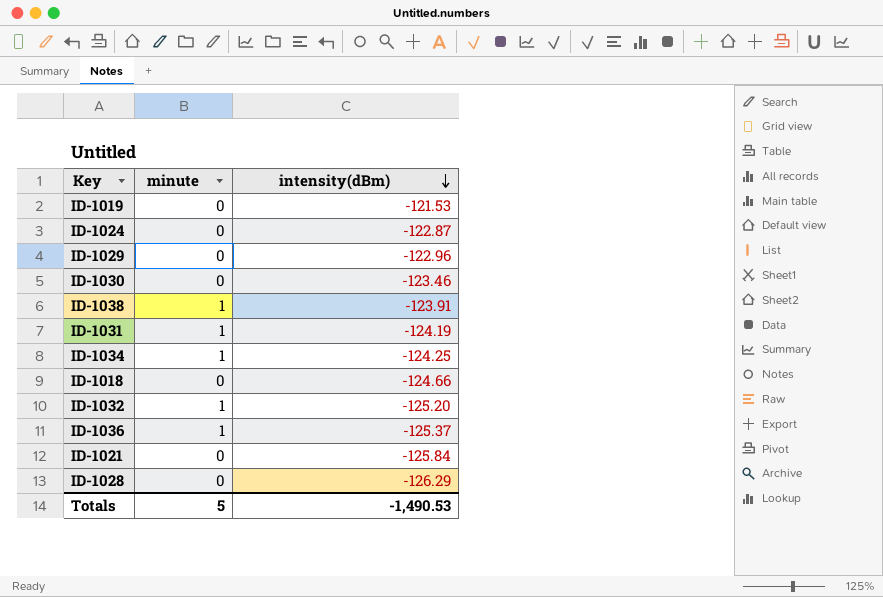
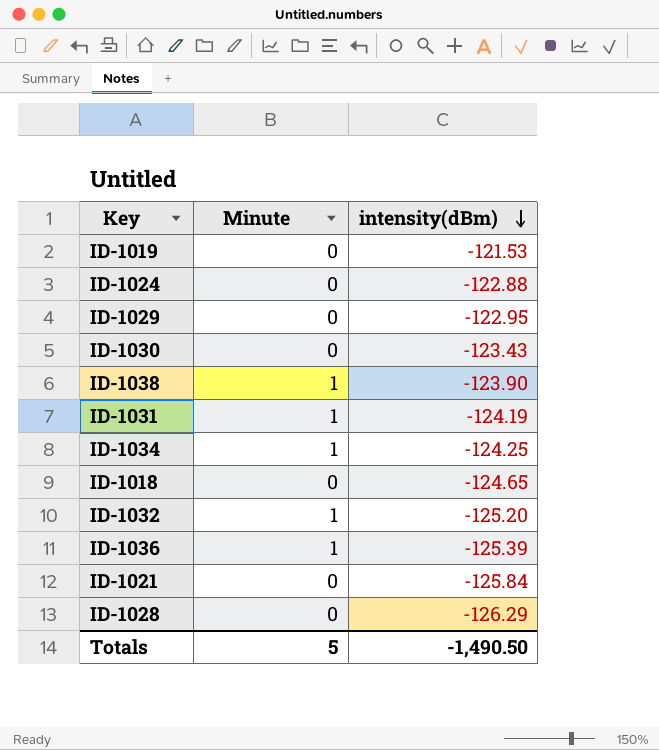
column name: minute -> Minute
ID-1024 | intensity(dBm): -122.87 -> -122.88
ID-1029 | intensity(dBm): -122.96 -> -122.95
ID-1030 | intensity(dBm): -123.46 -> -123.43
ID-1038 | intensity(dBm): -123.91 -> -123.90
ID-1018 | intensity(dBm): -124.66 -> -124.65
ID-1036 | intensity(dBm): -125.37 -> -125.39
Totals | intensity(dBm): -1,490.53 -> -1,490.50

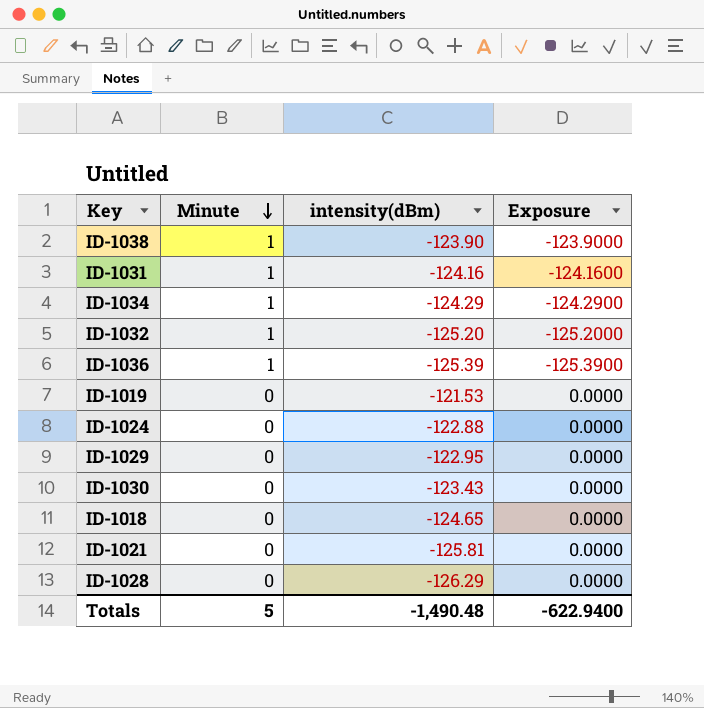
row order: intensity(dBm) descending -> Minute descending
column Exposure | formula: none -> [Minute] * [intensity(dBm)]
ID-1031 | intensity(dBm): -124.19 -> -124.16
ID-1034 | intensity(dBm): -124.25 -> -124.29
ID-1021 | intensity(dBm): -125.84 -> -125.81
Totals | intensity(dBm): -1,490.50 -> -1,490.48

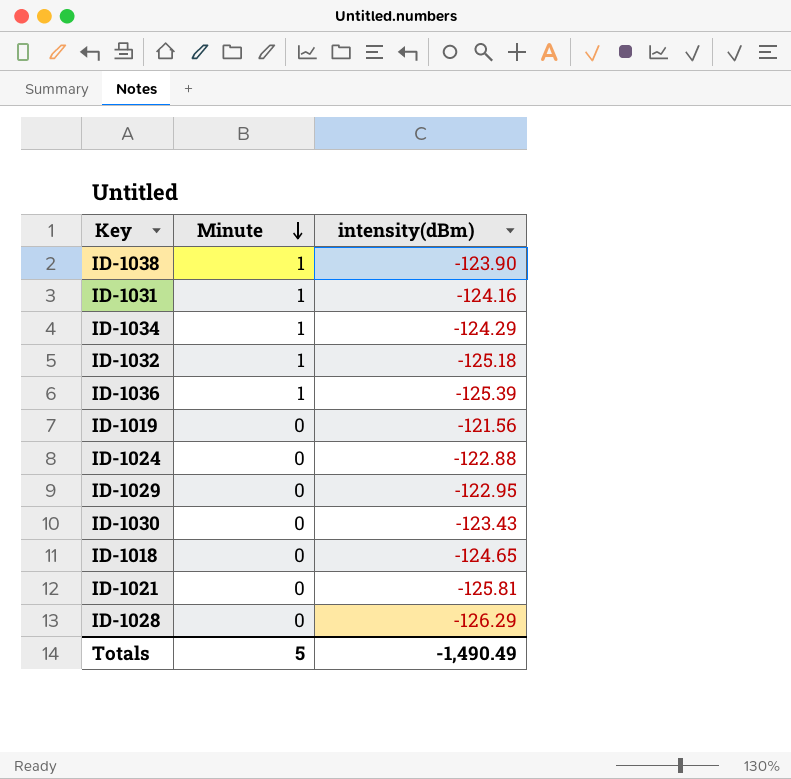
column Exposure | formula: [Minute] * [intensity(dBm)] -> none
ID-1032 | intensity(dBm): -125.20 -> -125.18
ID-1019 | intensity(dBm): -121.53 -> -121.56
Totals | intensity(dBm): -1,490.48 -> -1,490.49

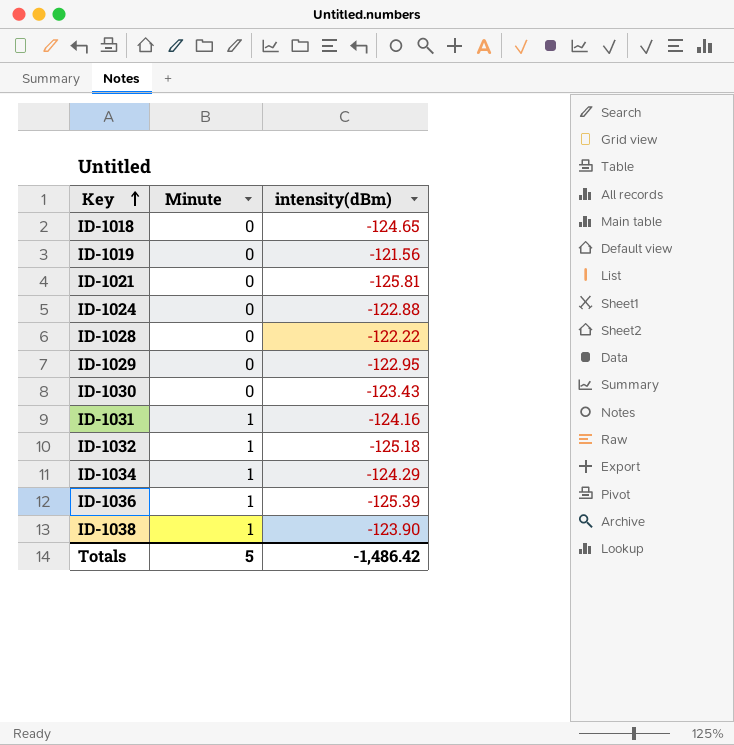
row order: Minute descending -> Key ascending
ID-1028 | intensity(dBm): -126.29 -> -122.22
Totals | intensity(dBm): -1,490.49 -> -1,486.42

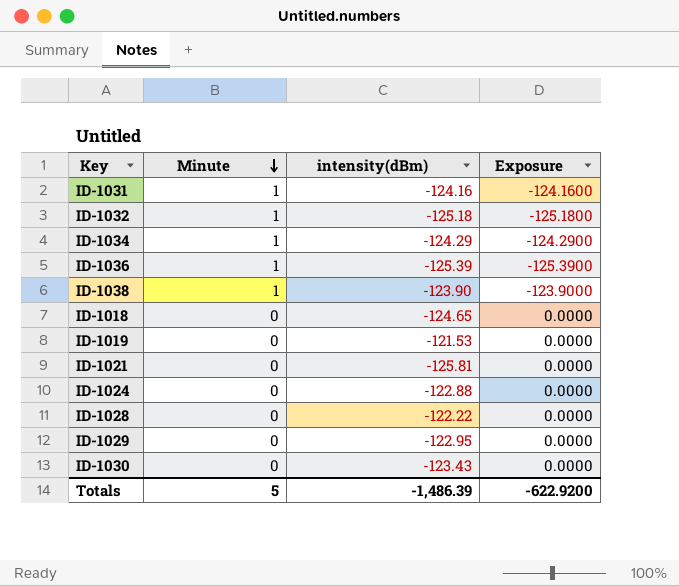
row order: Key ascending -> Minute descending
column Exposure | formula: none -> [Minute] * [intensity(dBm)]
ID-1019 | intensity(dBm): -121.56 -> -121.53
Totals | intensity(dBm): -1,486.42 -> -1,486.39

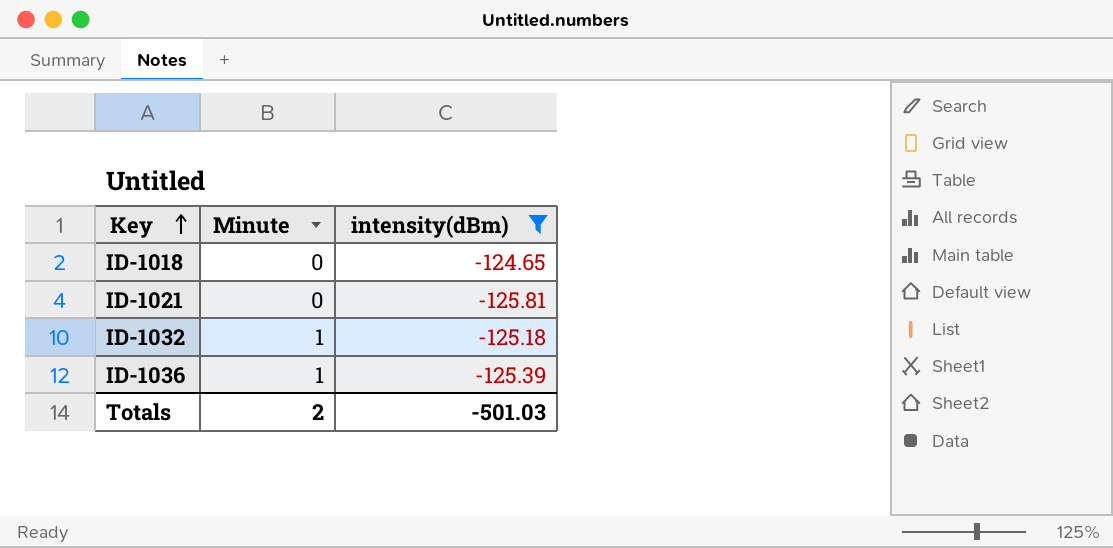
filter: none -> intensity(dBm) <= -124.65
row order: Minute descending -> Key ascending
column Exposure | formula: [Minute] * [intensity(dBm)] -> none
Totals | Minute: 5 -> 2
Totals | intensity(dBm): -1,486.39 -> -501.03

